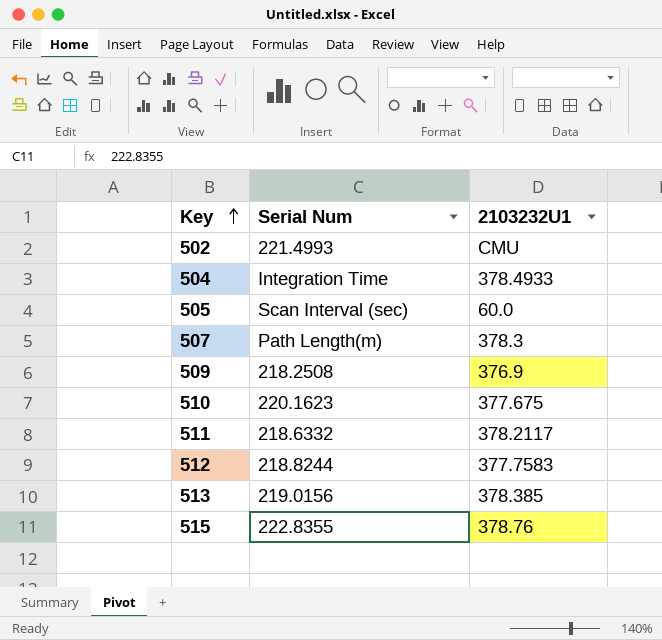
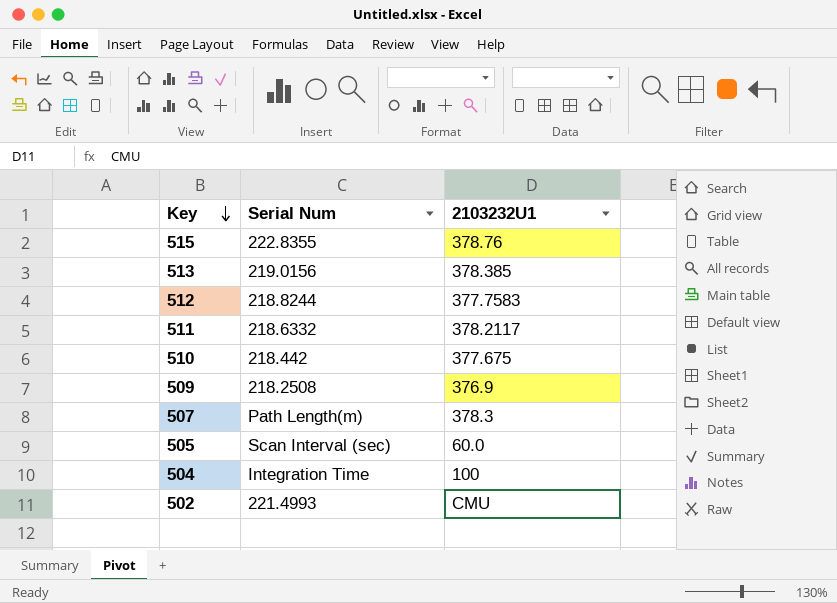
row order: Key ascending -> Key descending
510 | Serial Num: 220.1623 -> 218.442
504 | 2103232U1: 378.4933 -> 100

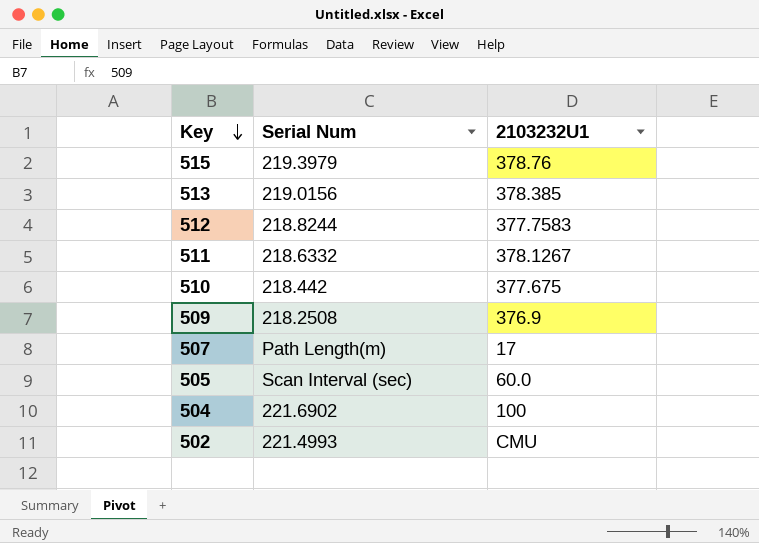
515 | Serial Num: 222.8355 -> 219.3979
511 | 2103232U1: 378.2117 -> 378.1267
507 | 2103232U1: 378.3 -> 17
504 | Serial Num: Integration Time -> 221.6902

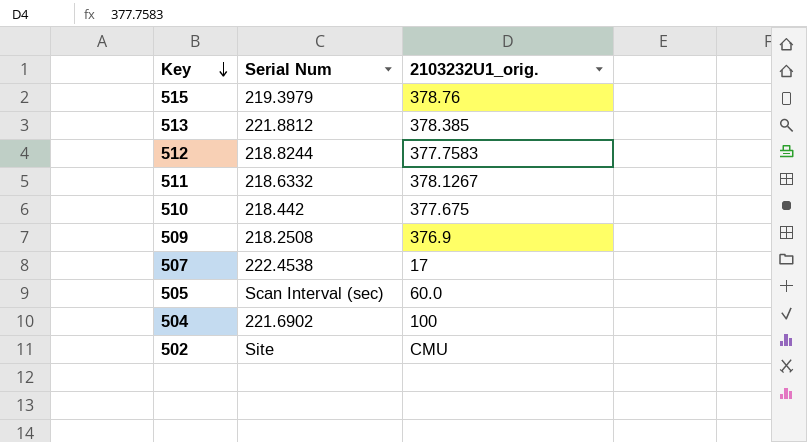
column name: 2103232U1 -> 2103232U1_orig.
513 | Serial Num: 219.0156 -> 221.8812
507 | Serial Num: Path Length(m) -> 222.4538
502 | Serial Num: 221.4993 -> Site

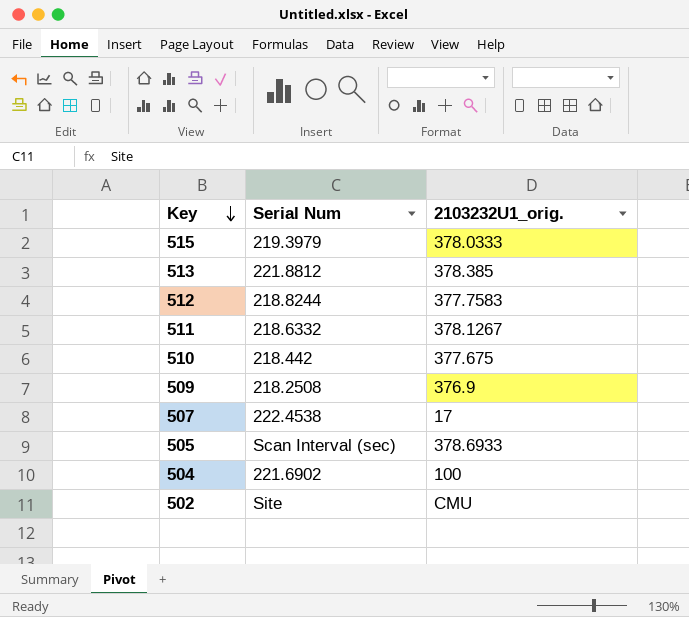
515 | 2103232U1_orig.: 378.76 -> 378.0333
505 | 2103232U1_orig.: 60.0 -> 378.6933

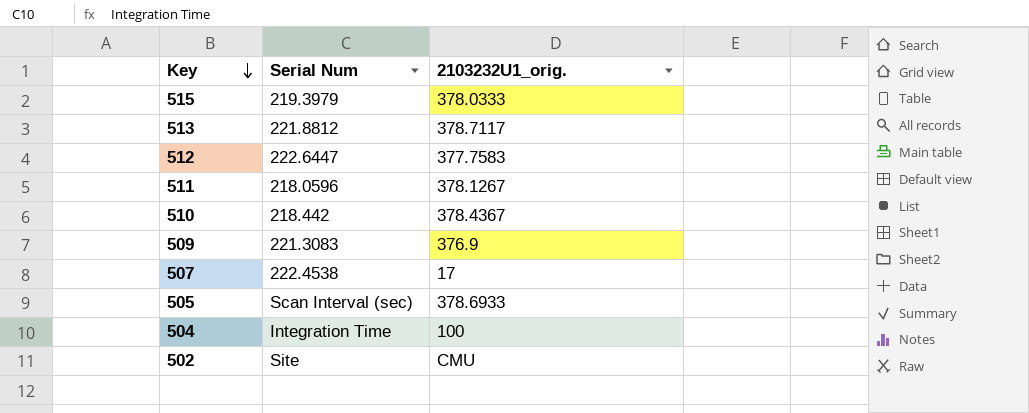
513 | 2103232U1_orig.: 378.385 -> 378.7117
512 | Serial Num: 218.8244 -> 222.6447
511 | Serial Num: 218.6332 -> 218.0596
510 | 2103232U1_orig.: 377.675 -> 378.4367
509 | Serial Num: 218.2508 -> 221.3083
504 | Serial Num: 221.6902 -> Integration Time

